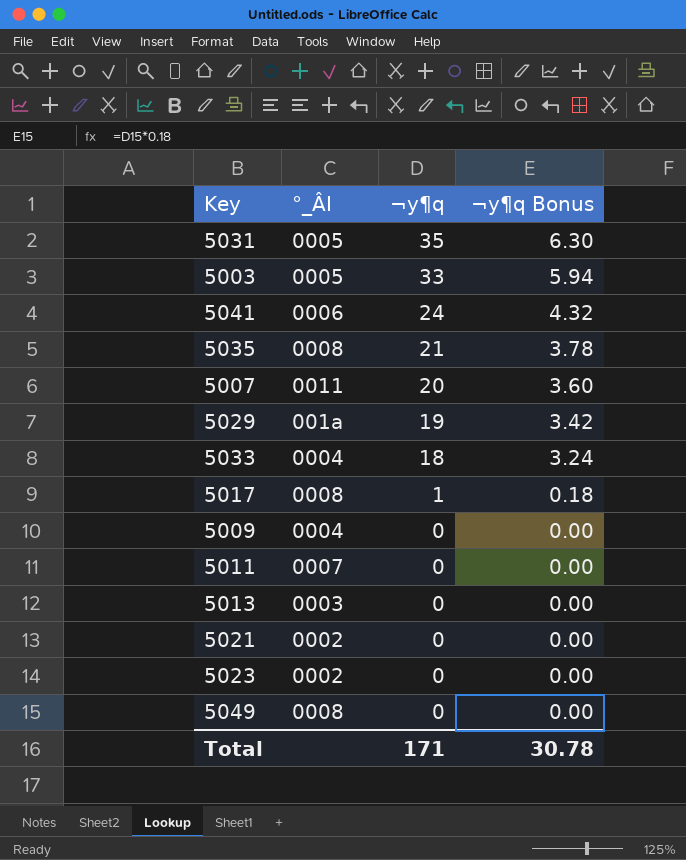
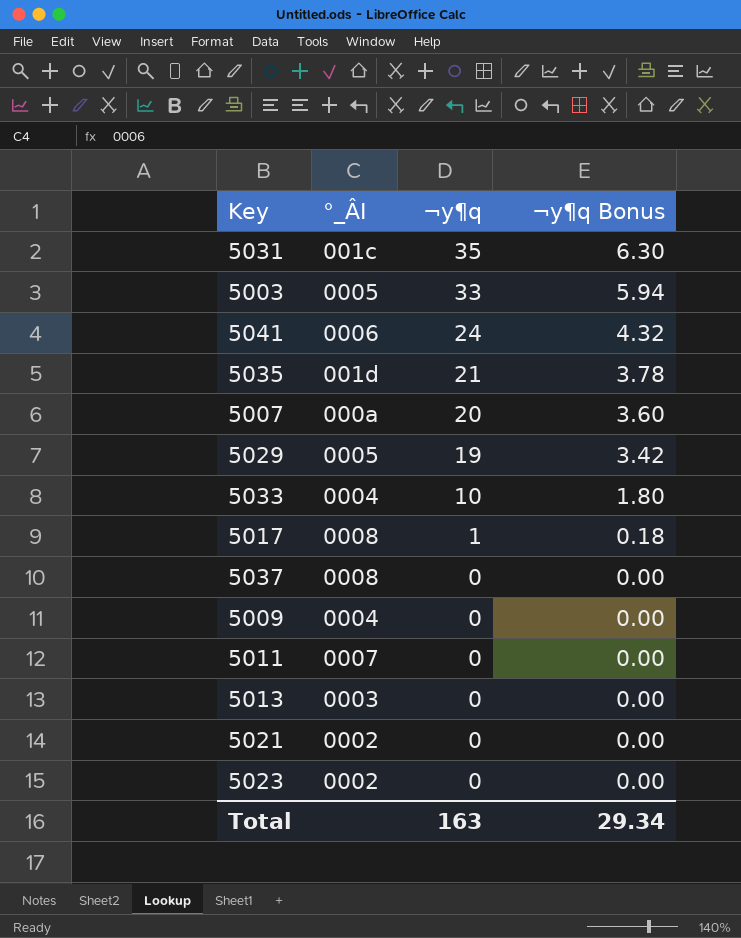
row 5049: 0008 | 0 | 0.00 -> none
5031 | °_ÂI: 0005 -> 001c
5035 | °_ÂI: 0008 -> 001d
5007 | °_ÂI: 0011 -> 000a
5029 | °_ÂI: 001a -> 0005
5033 | ¬y¶q: 18 -> 10
5033 | ¬y¶q Bonus: 3.24 -> 1.80
row 5037: none -> 0008 | 0 | 0.00
Total | ¬y¶q: 171 -> 163
Total | ¬y¶q Bonus: 30.78 -> 29.34

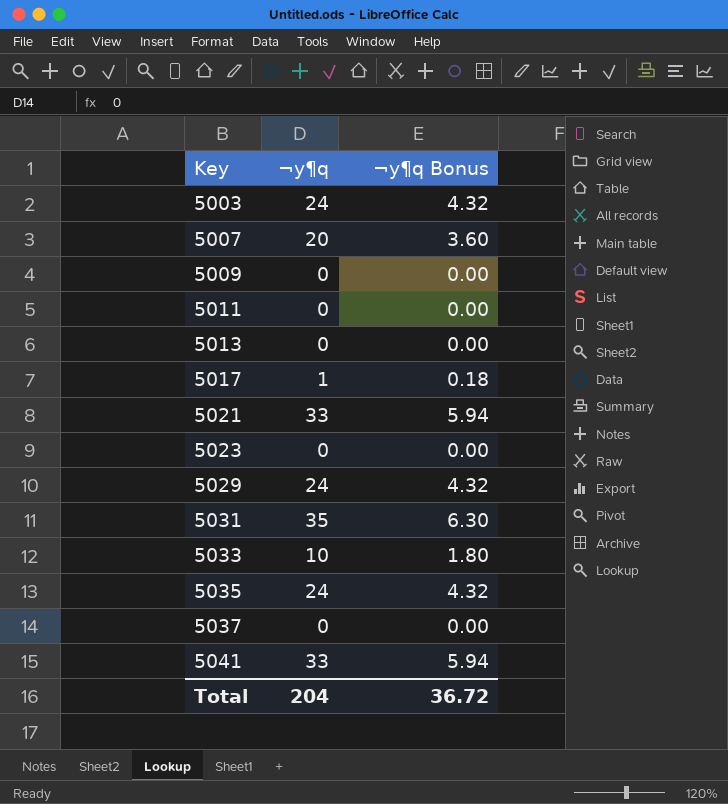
row order: ¬y¶q descending -> Key ascending
column °_ÂI | position: 2 -> none
5003 | ¬y¶q: 33 -> 24
5003 | ¬y¶q Bonus: 5.94 -> 4.32
5021 | ¬y¶q: 0 -> 33
5021 | ¬y¶q Bonus: 0.00 -> 5.94
5029 | ¬y¶q: 19 -> 24
5029 | ¬y¶q Bonus: 3.42 -> 4.32
5035 | ¬y¶q: 21 -> 24
5035 | ¬y¶q Bonus: 3.78 -> 4.32
5041 | ¬y¶q: 24 -> 33
5041 | ¬y¶q Bonus: 4.32 -> 5.94
Total | ¬y¶q: 163 -> 204
Total | ¬y¶q Bonus: 29.34 -> 36.72

